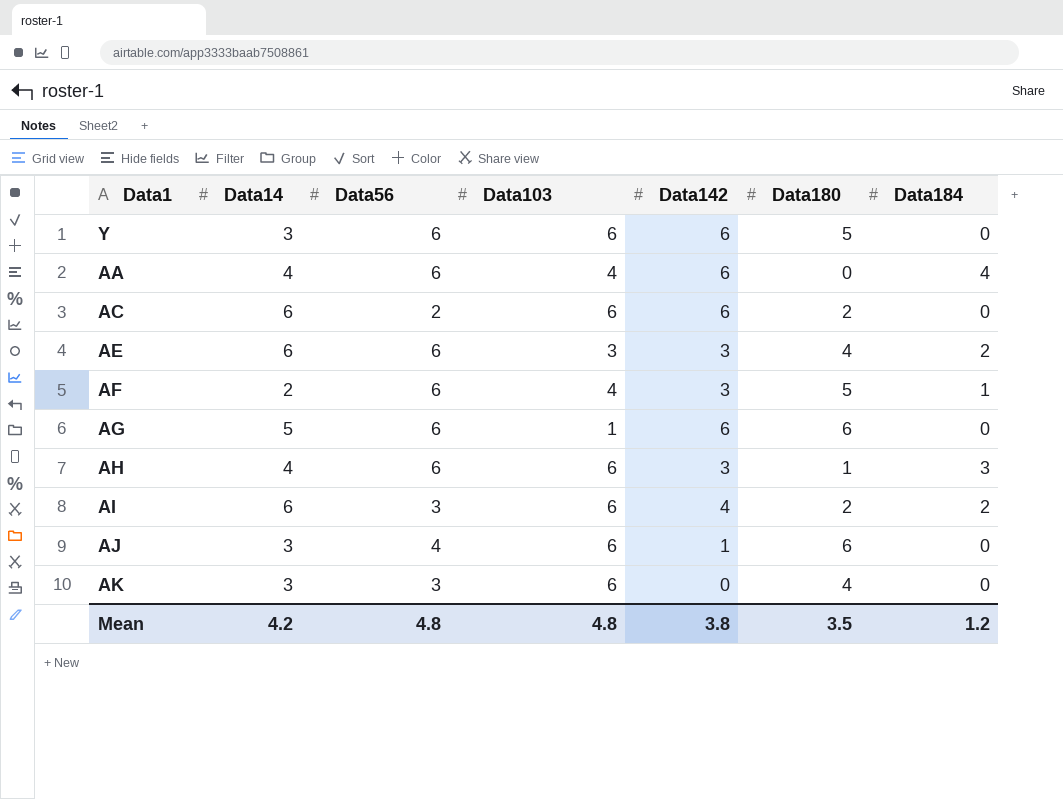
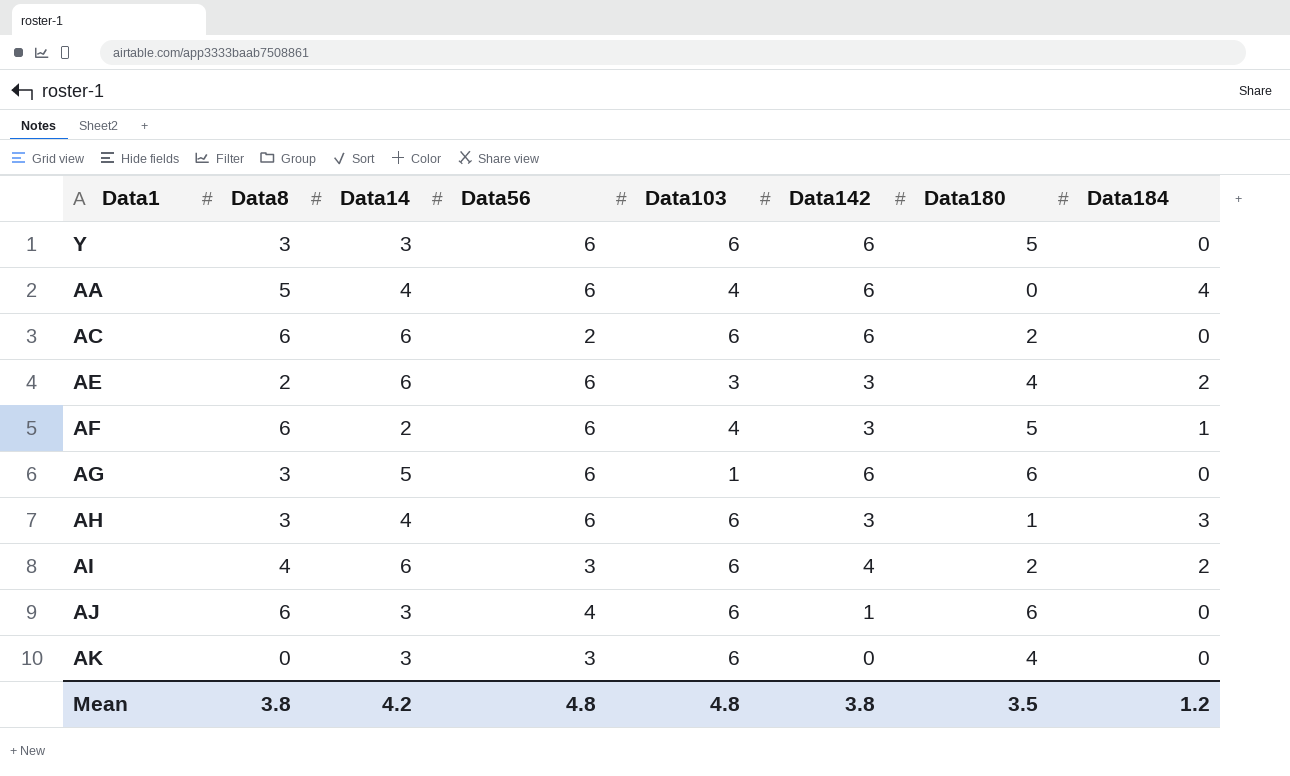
column Data8 | position: none -> 2

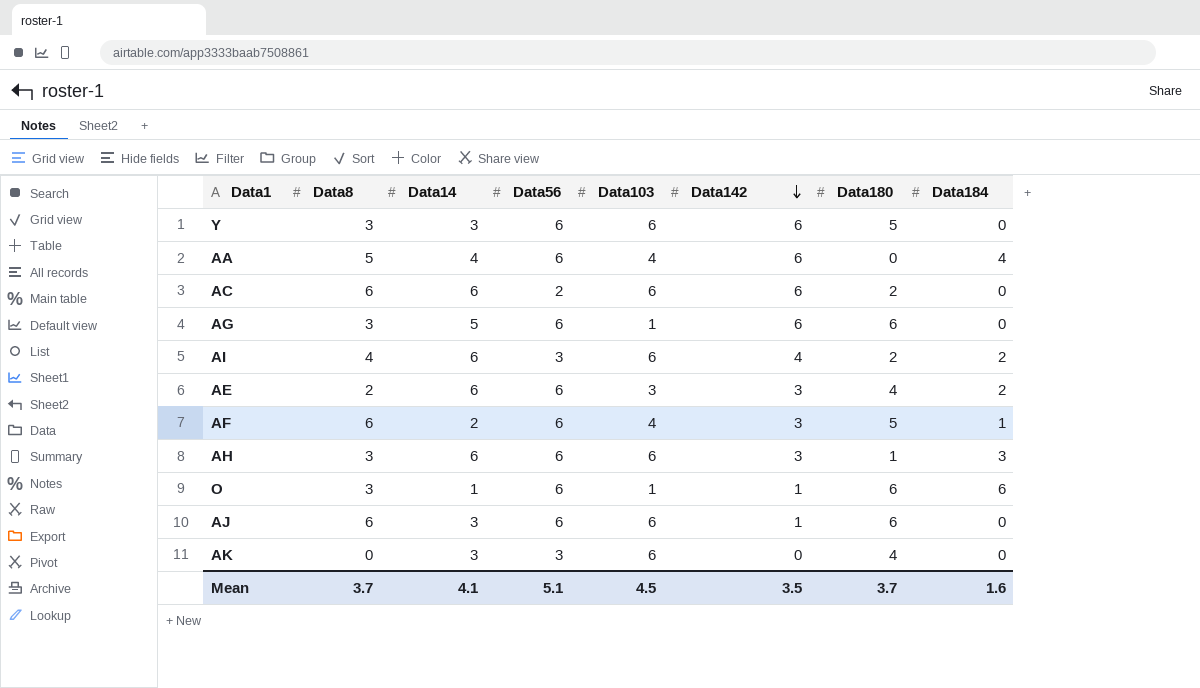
row order: none -> Data142 descending
AH | Data14: 4 -> 6
row O: none -> 3 | 1 | 6 | 1 | 1 | 6 | 6
AJ | Data56: 4 -> 6
Mean | Data8: 3.8 -> 3.7
Mean | Data14: 4.2 -> 4.1
Mean | Data56: 4.8 -> 5.1
Mean | Data103: 4.8 -> 4.5
Mean | Data142: 3.8 -> 3.5
Mean | Data180: 3.5 -> 3.7
Mean | Data184: 1.2 -> 1.6

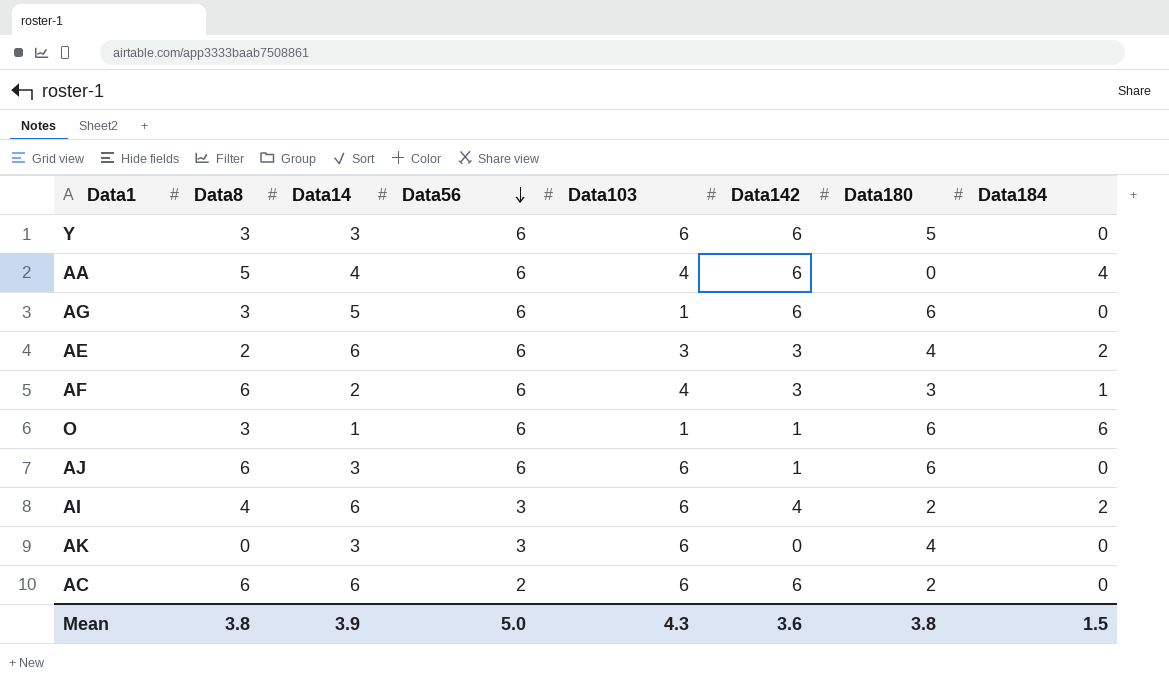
row order: Data142 descending -> Data56 descending
row AH: 3 | 6 | 6 | 6 | 3 | 1 | 3 -> none
AF | Data180: 5 -> 3
Mean | Data8: 3.7 -> 3.8
Mean | Data14: 4.1 -> 3.9
Mean | Data56: 5.1 -> 5.0
Mean | Data103: 4.5 -> 4.3
Mean | Data142: 3.5 -> 3.6
Mean | Data180: 3.7 -> 3.8
Mean | Data184: 1.6 -> 1.5

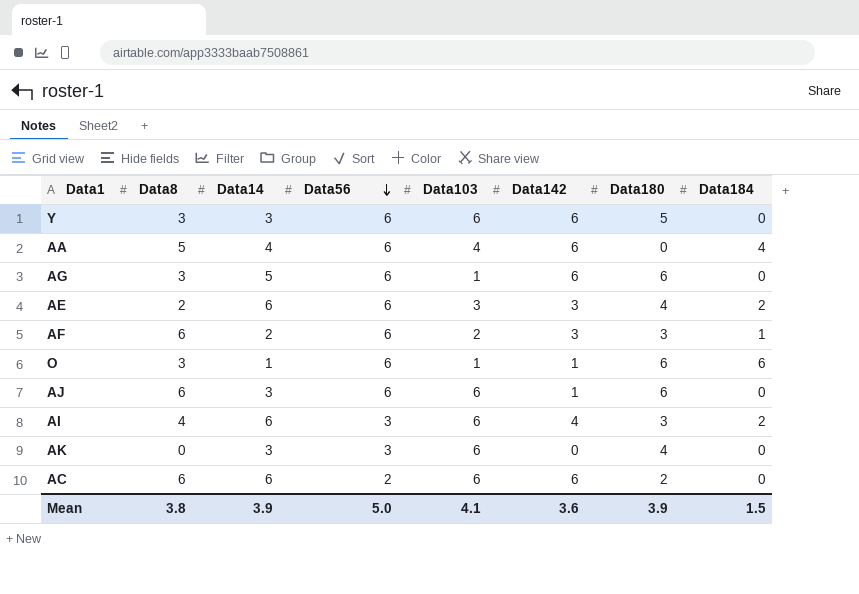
AF | Data103: 4 -> 2
AI | Data180: 2 -> 3
Mean | Data103: 4.3 -> 4.1
Mean | Data180: 3.8 -> 3.9

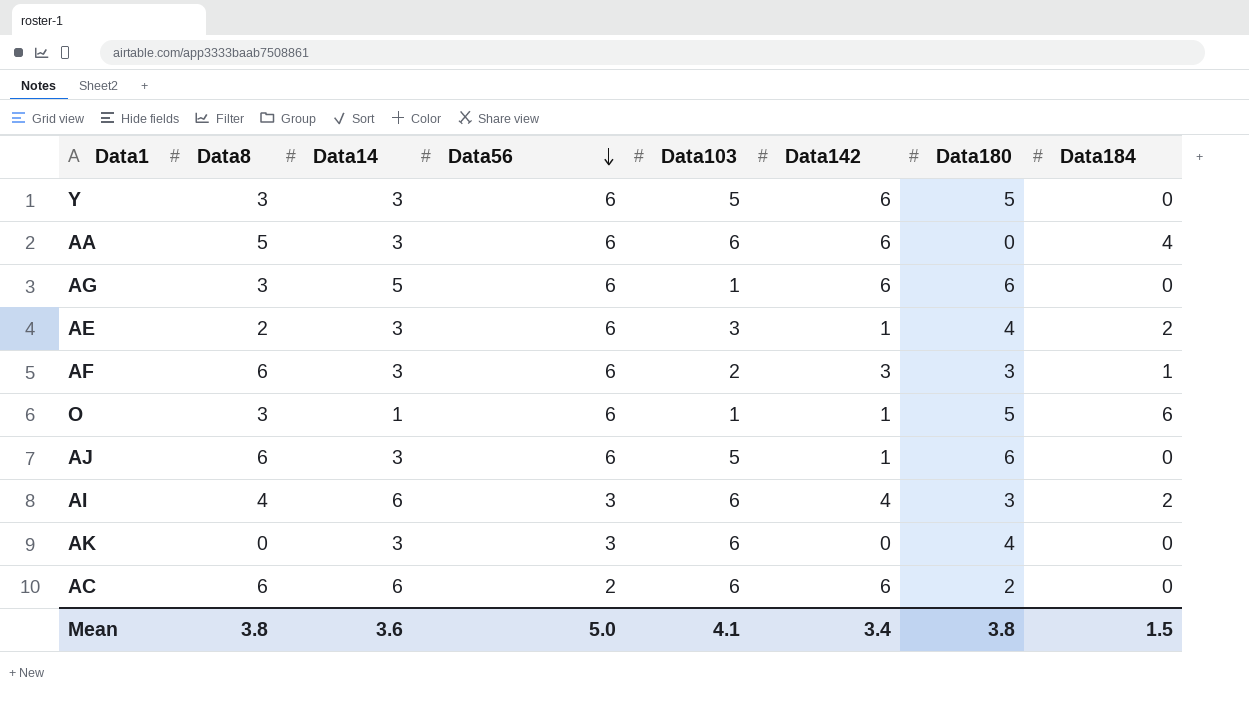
Y | Data103: 6 -> 5
AA | Data14: 4 -> 3
AA | Data103: 4 -> 6
AE | Data14: 6 -> 3
AE | Data142: 3 -> 1
AF | Data14: 2 -> 3
O | Data180: 6 -> 5
AJ | Data103: 6 -> 5
Mean | Data14: 3.9 -> 3.6
Mean | Data142: 3.6 -> 3.4
Mean | Data180: 3.9 -> 3.8

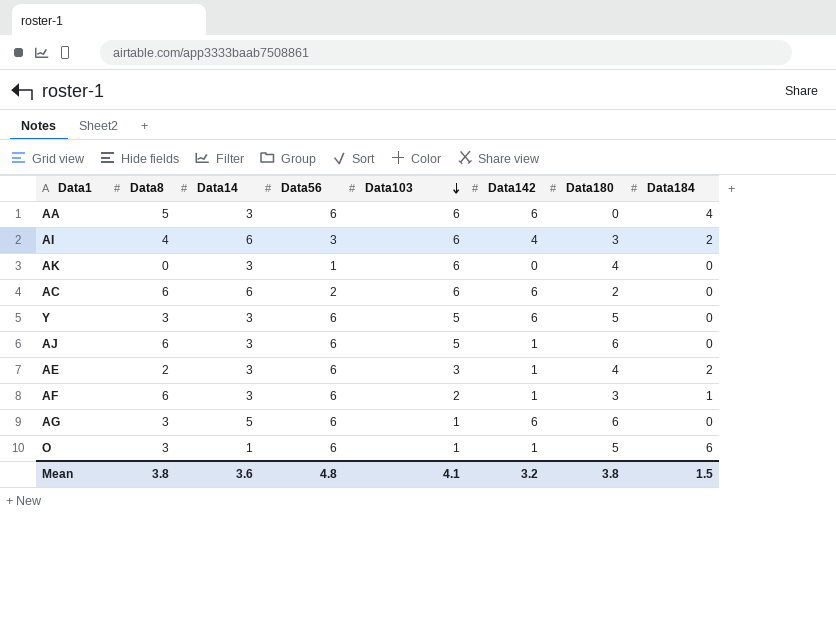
row order: Data56 descending -> Data103 descending
AK | Data56: 3 -> 1
AF | Data142: 3 -> 1
Mean | Data56: 5.0 -> 4.8
Mean | Data142: 3.4 -> 3.2

